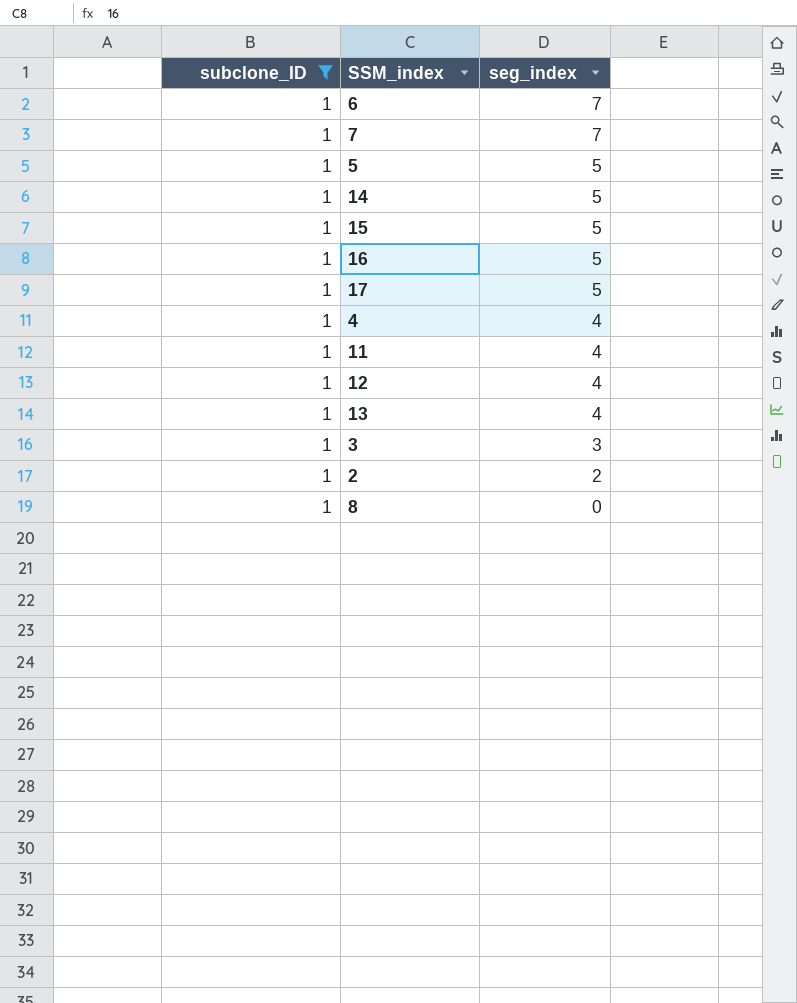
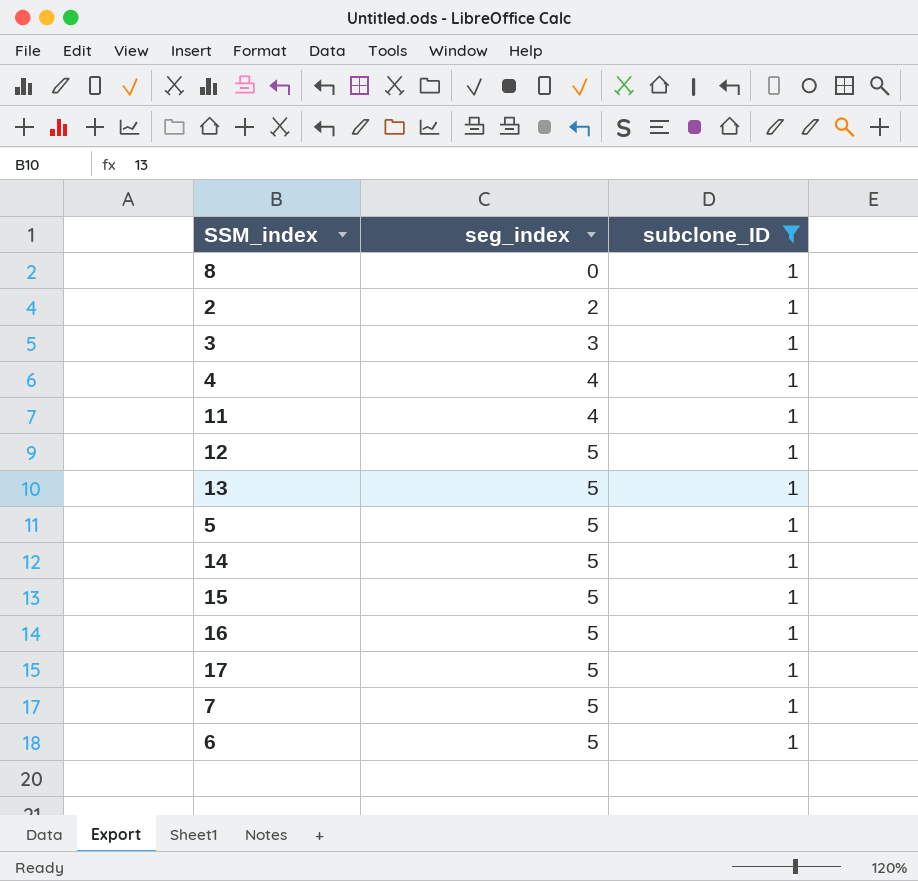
row order: seg_index descending -> seg_index ascending
column subclone_ID | position: 1 -> 3
12 | seg_index: 4 -> 5
13 | seg_index: 4 -> 5
7 | seg_index: 7 -> 5
6 | seg_index: 7 -> 5

